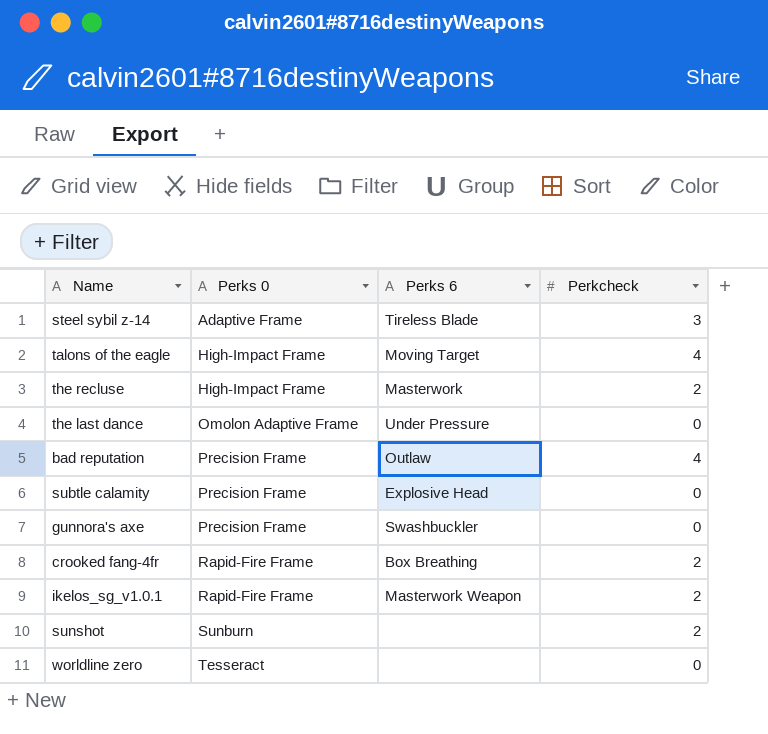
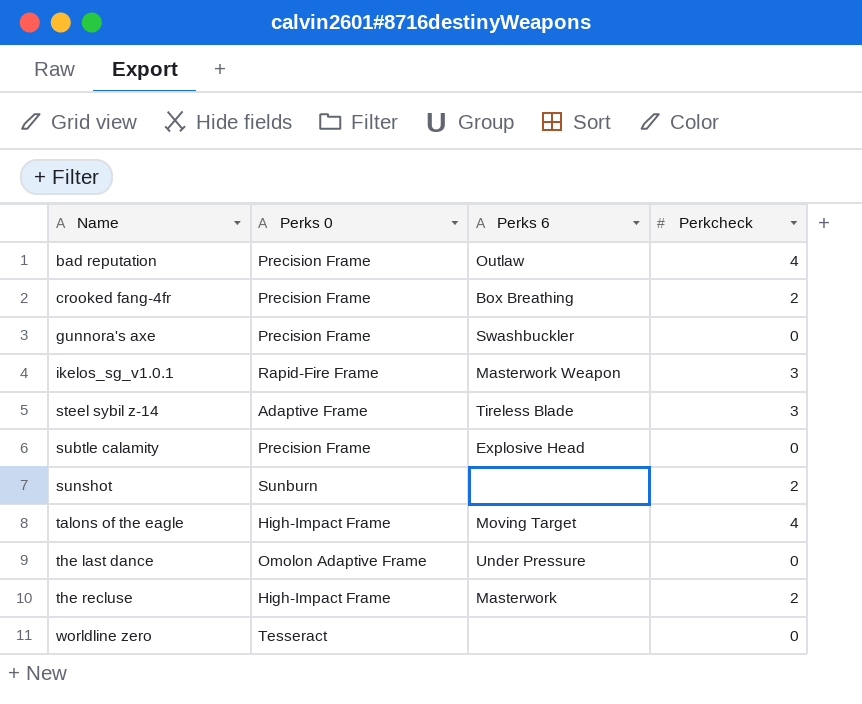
row order: Perks 0 ascending -> Name ascending
crooked fang-4fr | Perks 0: Rapid-Fire Frame -> Precision Frame
ikelos_sg_v1.0.1 | Perkcheck: 2 -> 3

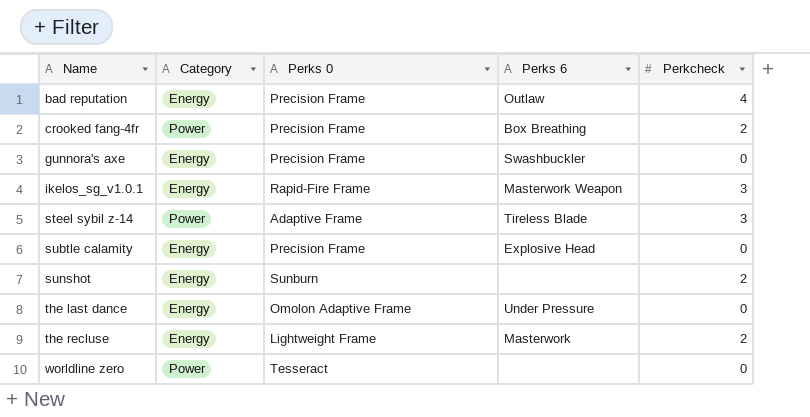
column Category | position: none -> 2
row talons of the eagle: High-Impact Frame | Moving Target | 4 -> none
the recluse | Perks 0: High-Impact Frame -> Lightweight Frame

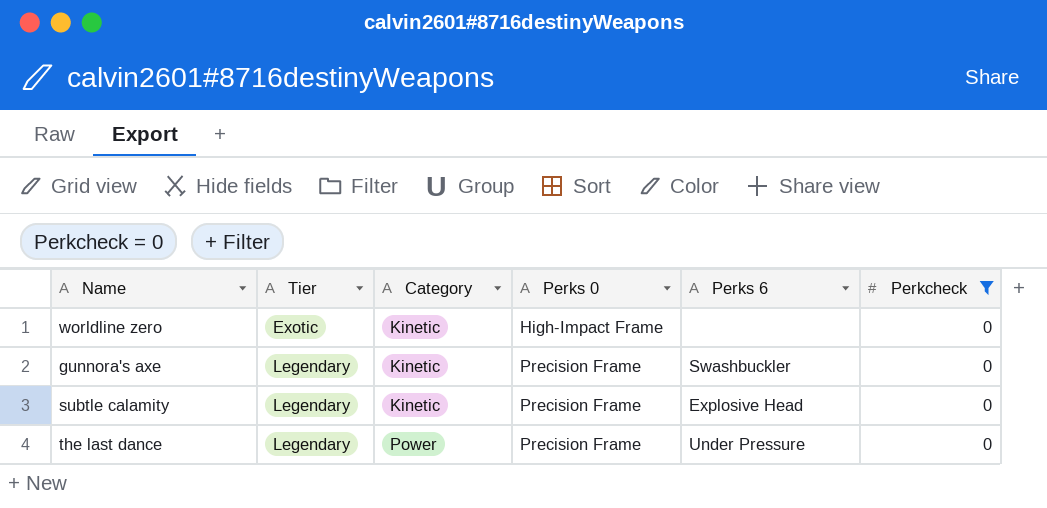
filter: none -> Perkcheck = 0
row order: Name ascending -> Tier ascending
column Tier | position: none -> 2
worldline zero | Category: Power -> Kinetic
worldline zero | Perks 0: Tesseract -> High-Impact Frame
gunnora's axe | Category: Energy -> Kinetic
subtle calamity | Category: Energy -> Kinetic
the last dance | Category: Energy -> Power
the last dance | Perks 0: Omolon Adaptive Frame -> Precision Frame

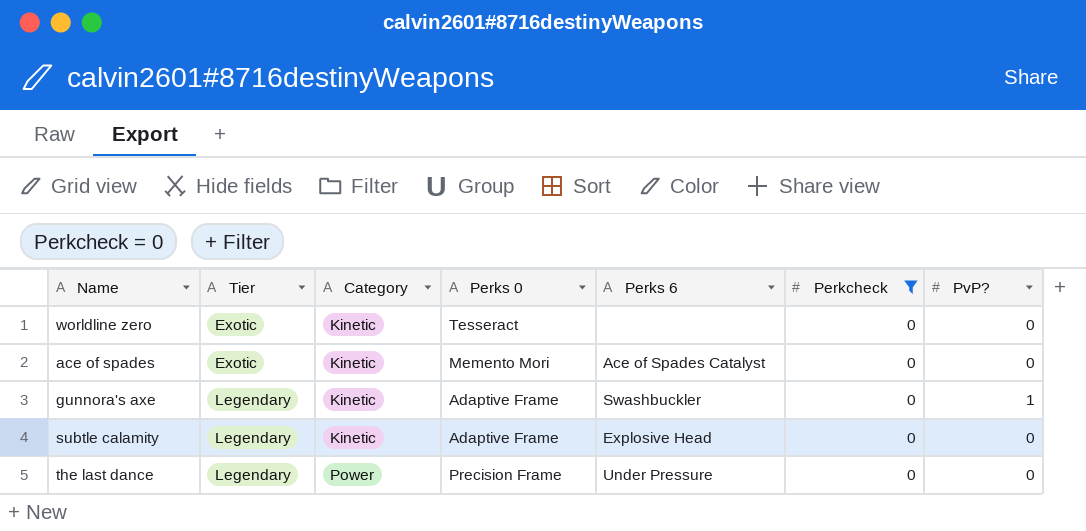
column PvP? | position: none -> 7
worldline zero | Perks 0: High-Impact Frame -> Tesseract
row ace of spades: none -> Exotic | Kinetic | Memento Mori | Ace of Spades Catalyst | 0 | 0
gunnora's axe | Perks 0: Precision Frame -> Adaptive Frame
subtle calamity | Perks 0: Precision Frame -> Adaptive Frame

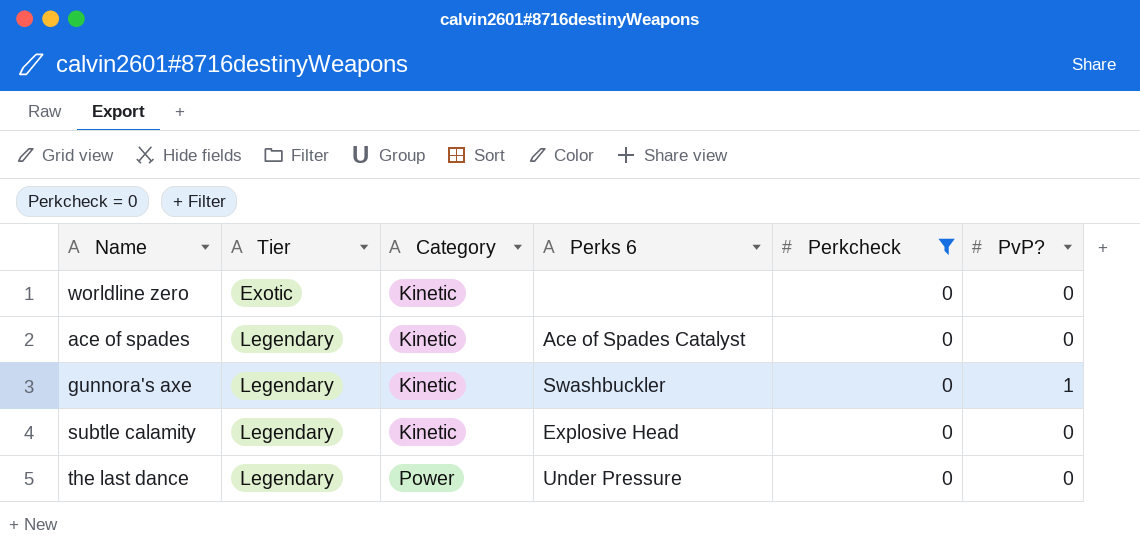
column Perks 0 | position: 4 -> none
ace of spades | Tier: Exotic -> Legendary

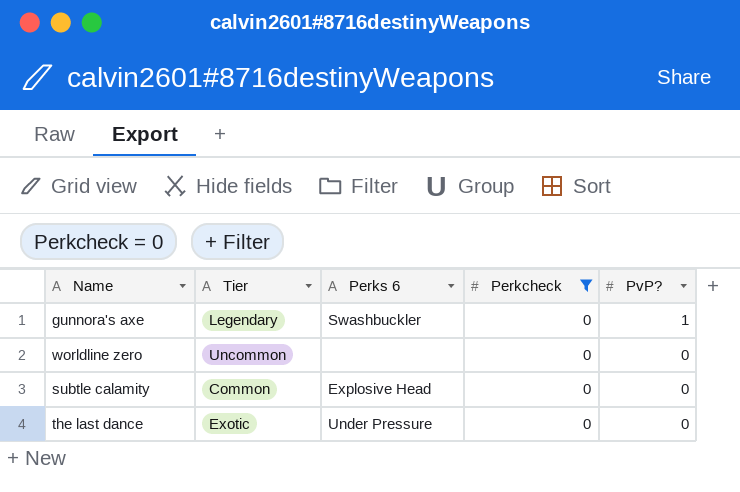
row order: Tier ascending -> PvP? descending
column Category | position: 3 -> none
row ace of spades: Legendary | Kinetic | Ace of Spades Catalyst | 0 | 0 -> none
worldline zero | Tier: Exotic -> Uncommon
subtle calamity | Tier: Legendary -> Common
the last dance | Tier: Legendary -> Exotic

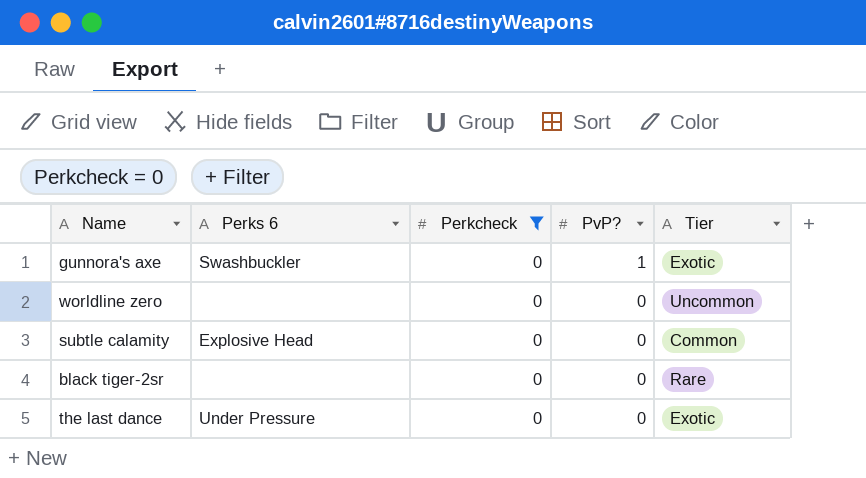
column Tier | position: 2 -> 5
gunnora's axe | Tier: Legendary -> Exotic
row black tiger-2sr: none -> none | 0 | 0 | Rare

